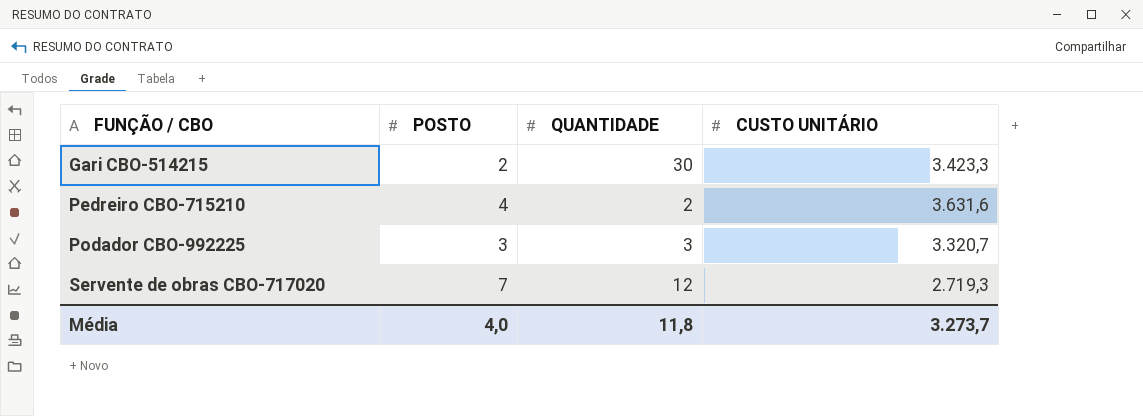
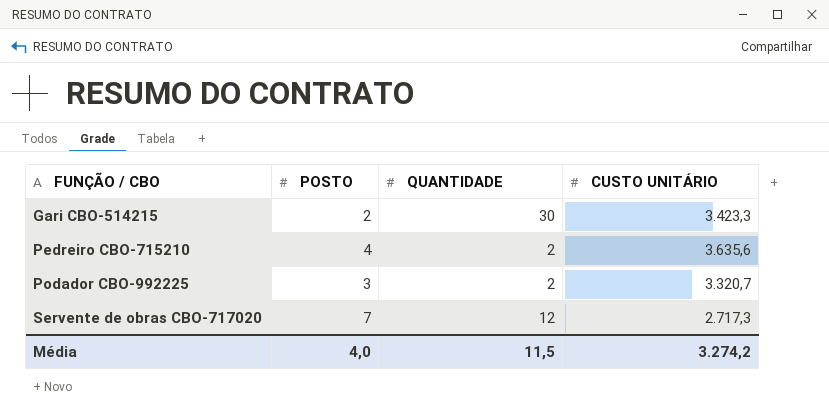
Pedreiro CBO-715210 | CUSTO UNITÁRIO: 3.631,6 -> 3.635,6
Podador CBO-992225 | QUANTIDADE: 3 -> 2
Servente de obras CBO-717020 | CUSTO UNITÁRIO: 2.719,3 -> 2.717,3
Média | QUANTIDADE: 11,8 -> 11,5
Média | CUSTO UNITÁRIO: 3.273,7 -> 3.274,2

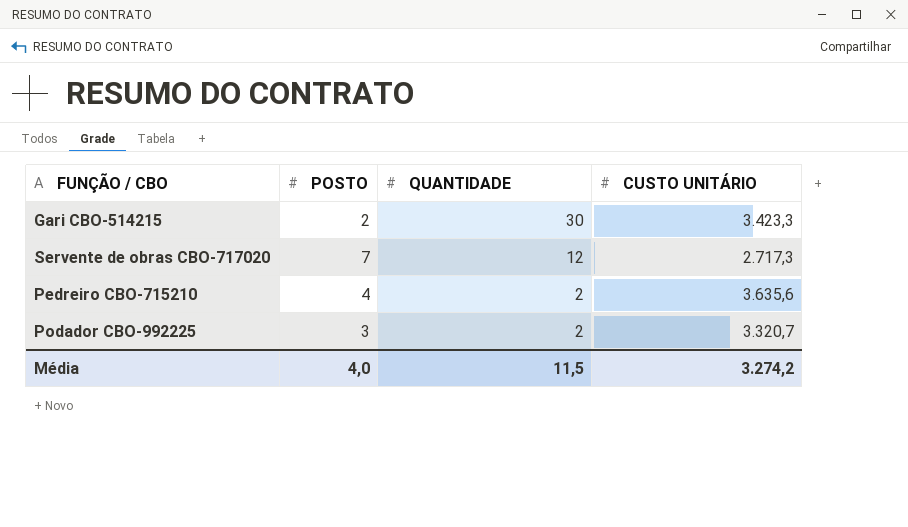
row order: FUNÇÃO / CBO ascending -> QUANTIDADE descending

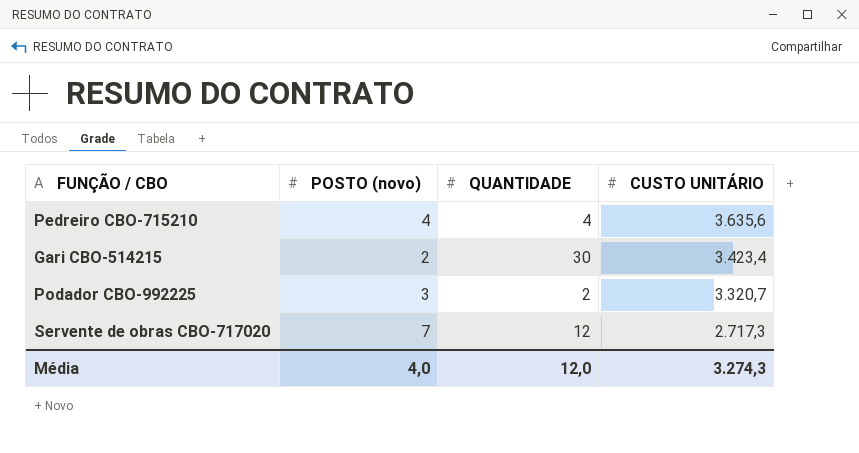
row order: QUANTIDADE descending -> CUSTO UNITÁRIO descending
column name: POSTO -> POSTO (novo)
Pedreiro CBO-715210 | QUANTIDADE: 2 -> 4
Gari CBO-514215 | CUSTO UNITÁRIO: 3.423,3 -> 3.423,4
Média | QUANTIDADE: 11,5 -> 12,0
Média | CUSTO UNITÁRIO: 3.274,2 -> 3.274,3

